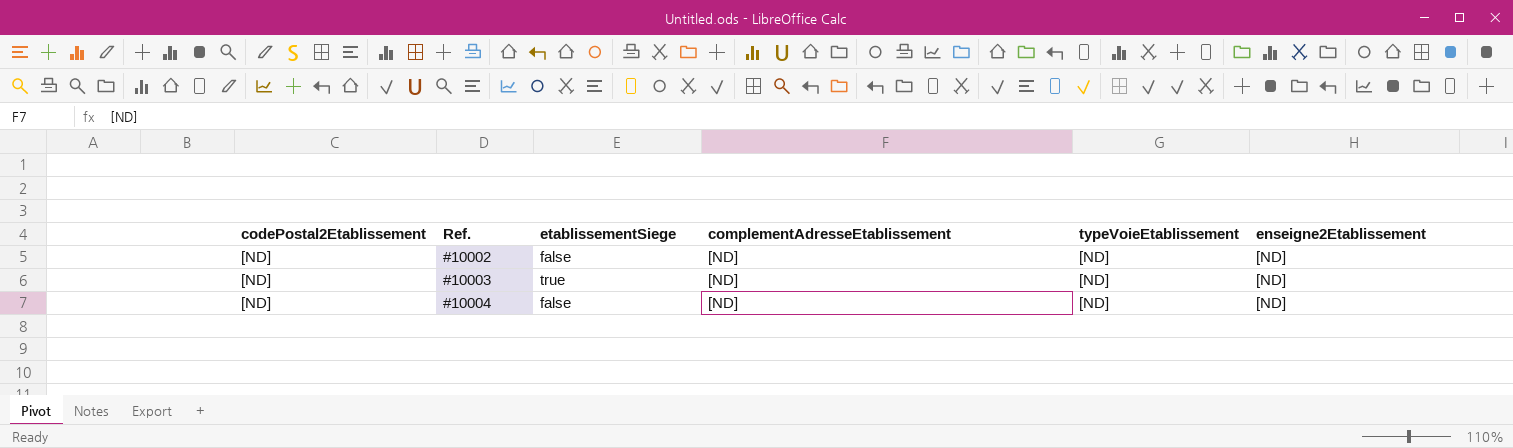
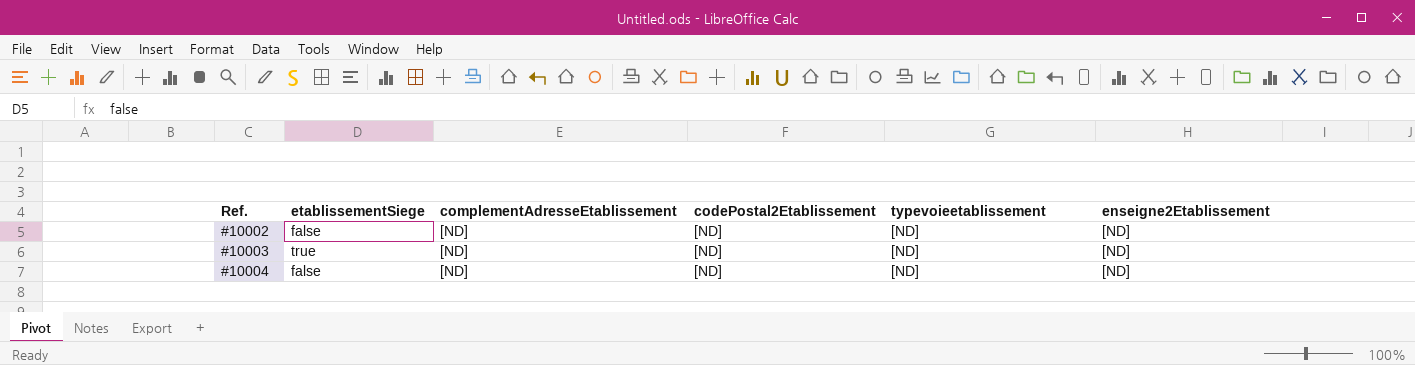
column codePostal2Etablissement | position: 1 -> 4
column name: typeVoieEtablissement -> typevoieetablissement

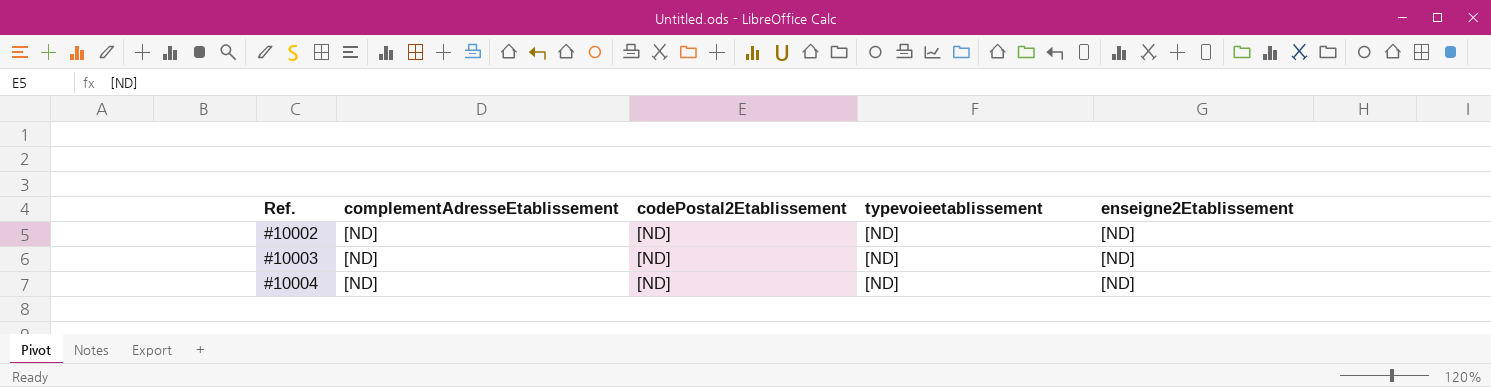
column etablissementSiege | position: 2 -> none

